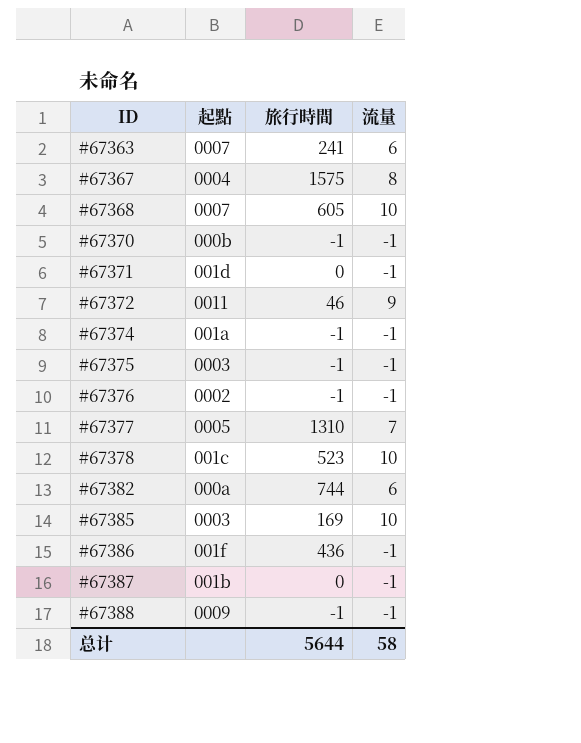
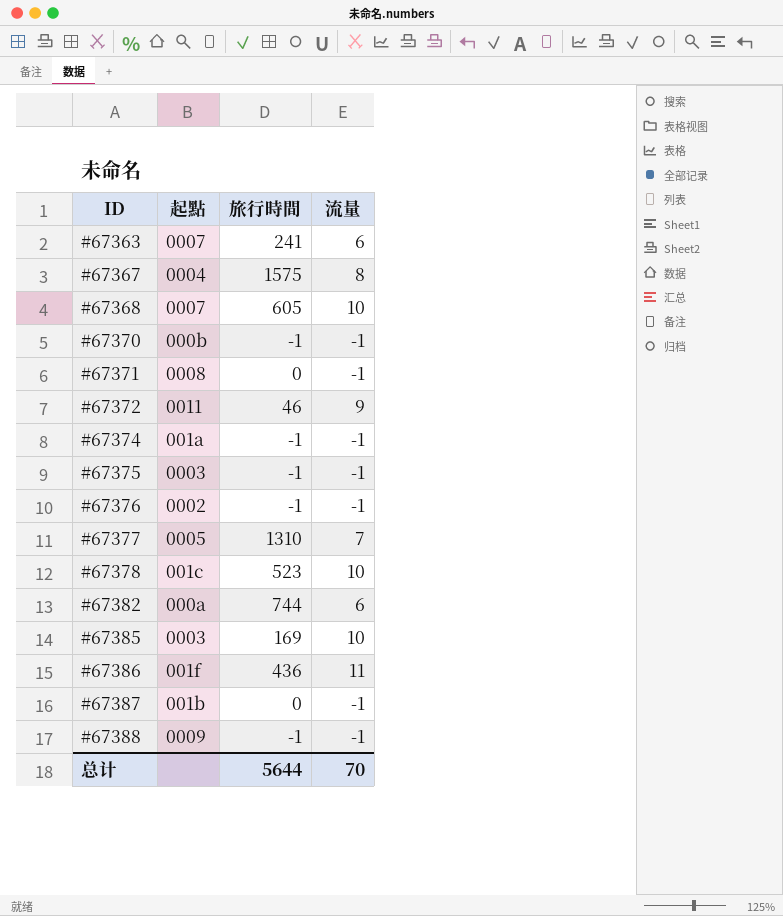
#67371 | 起點: 001d -> 0008
#67386 | 流量: -1 -> 11
总计 | 流量: 58 -> 70

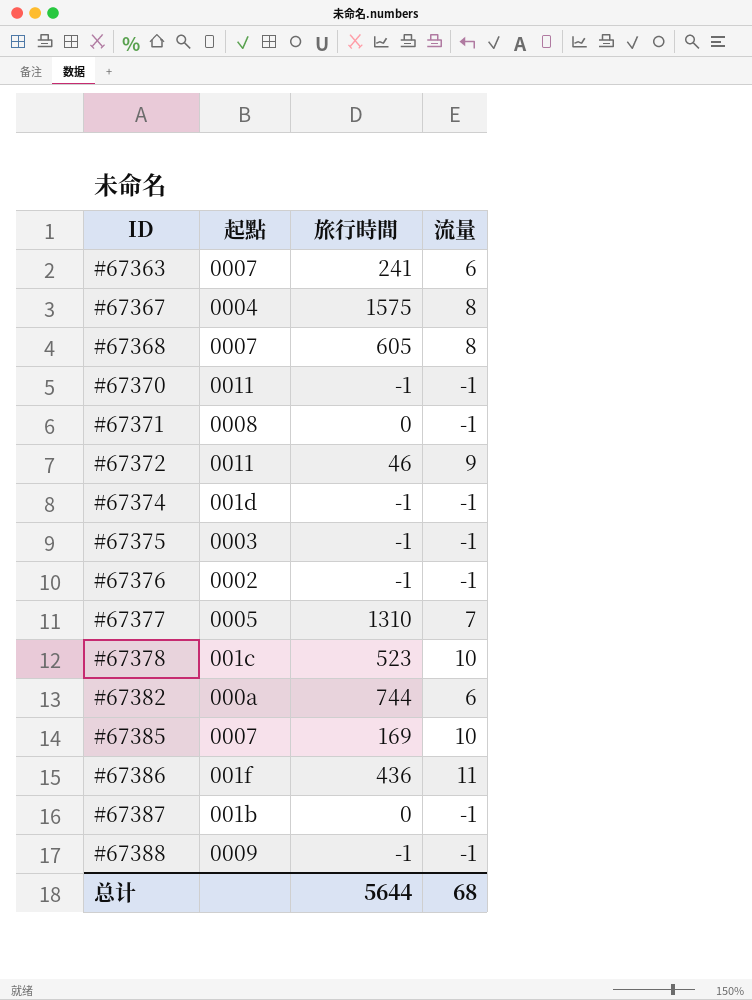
#67368 | 流量: 10 -> 8
#67370 | 起點: 000b -> 0011
#67374 | 起點: 001a -> 001d
#67385 | 起點: 0003 -> 0007
总计 | 流量: 70 -> 68

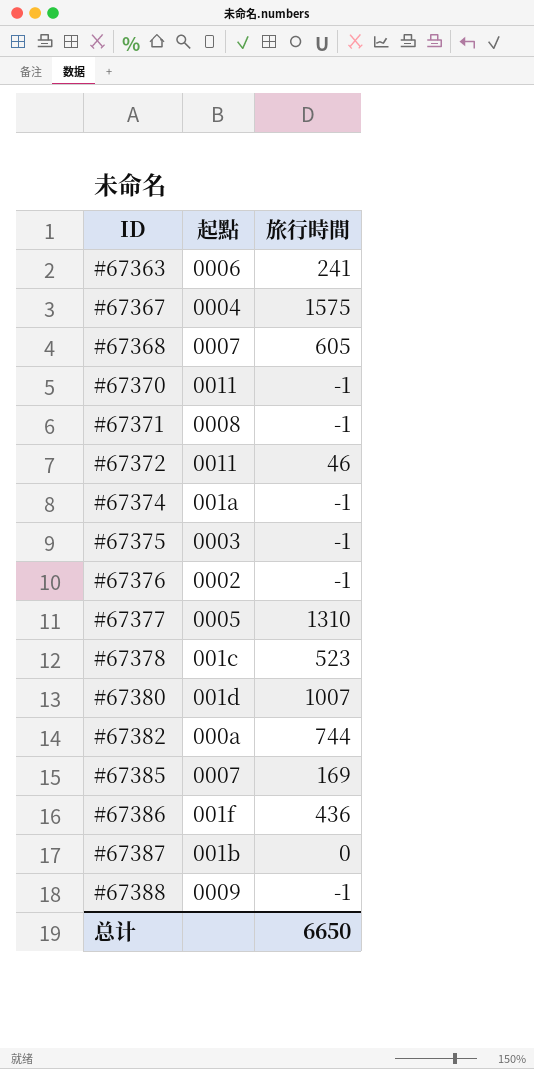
column 流量 | position: 4 -> none
#67363 | 起點: 0007 -> 0006
#67371 | 旅行時間: 0 -> -1
#67374 | 起點: 001d -> 001a
row #67380: none -> 001d | 1007
总计 | 旅行時間: 5644 -> 6650

